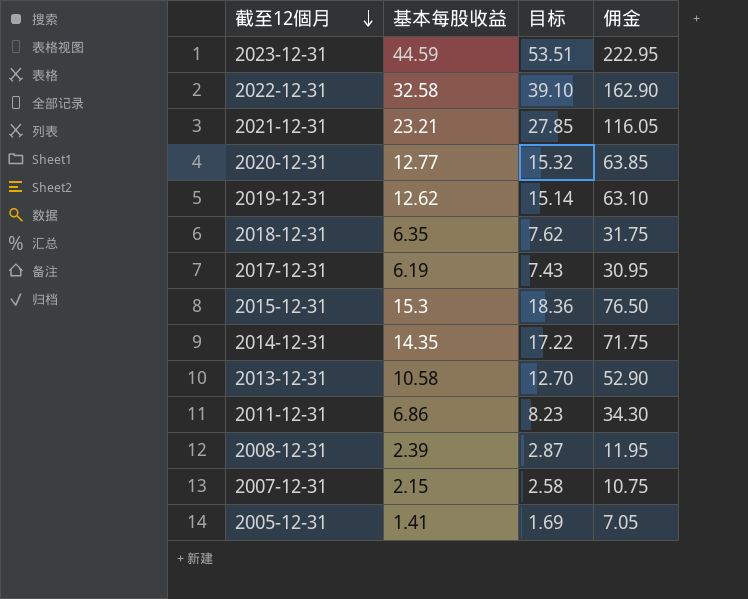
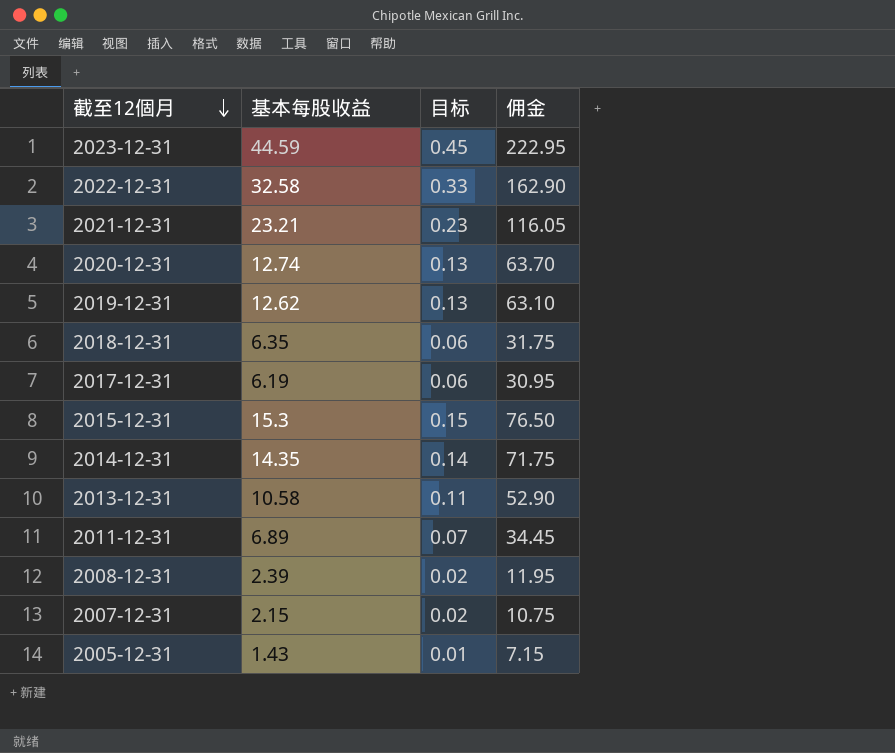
column 目标 | formula: [基本每股收益] * 1.2 -> [基本每股收益] * 0.01
2020-12-31 | 基本每股收益: 12.77 -> 12.74
2020-12-31 | 佣金: 63.85 -> 63.70
2011-12-31 | 基本每股收益: 6.86 -> 6.89
2011-12-31 | 佣金: 34.30 -> 34.45
2005-12-31 | 基本每股收益: 1.41 -> 1.43
2005-12-31 | 佣金: 7.05 -> 7.15

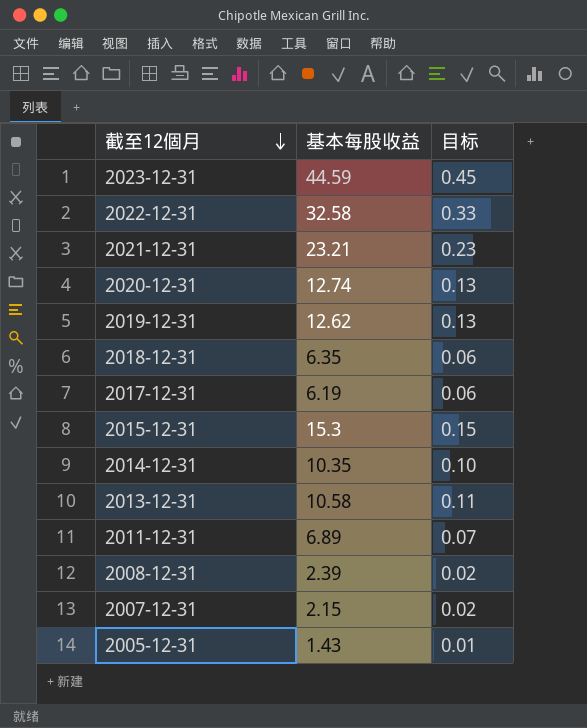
column 佣金 | formula: [基本每股收益] * 5 -> none
2014-12-31 | 基本每股收益: 14.35 -> 10.35
2014-12-31 | 目标: 0.14 -> 0.10

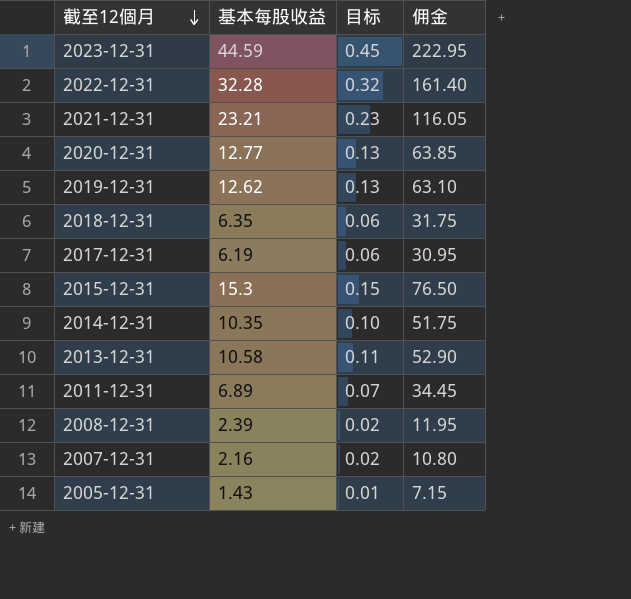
column 佣金 | formula: none -> [基本每股收益] * 5
2022-12-31 | 基本每股收益: 32.58 -> 32.28
2022-12-31 | 目标: 0.33 -> 0.32
2020-12-31 | 基本每股收益: 12.74 -> 12.77
2007-12-31 | 基本每股收益: 2.15 -> 2.16

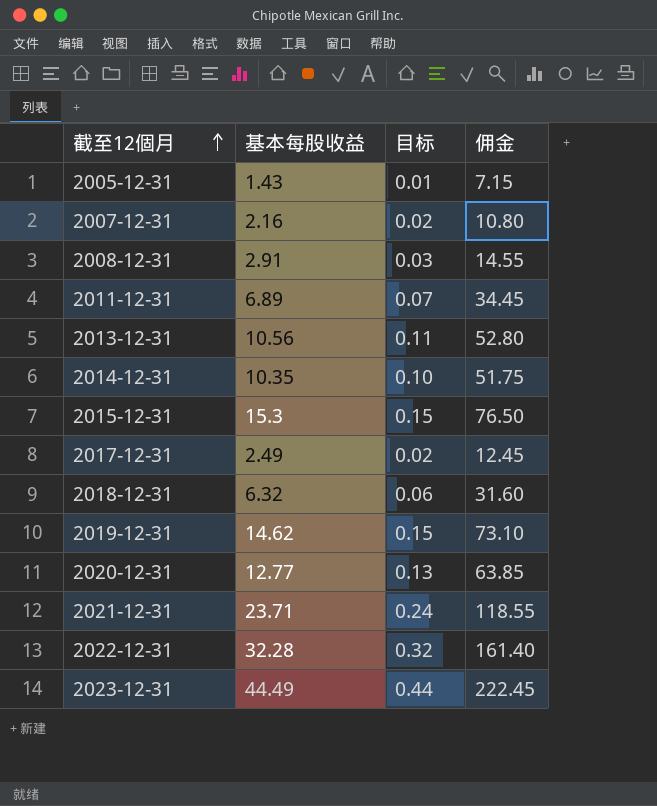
row order: 截至12個月 descending -> 截至12個月 ascending
2008-12-31 | 基本每股收益: 2.39 -> 2.91
2008-12-31 | 目标: 0.02 -> 0.03
2008-12-31 | 佣金: 11.95 -> 14.55
2013-12-31 | 基本每股收益: 10.58 -> 10.56
2013-12-31 | 佣金: 52.90 -> 52.80
2017-12-31 | 基本每股收益: 6.19 -> 2.49
2017-12-31 | 目标: 0.06 -> 0.02
2017-12-31 | 佣金: 30.95 -> 12.45
2018-12-31 | 基本每股收益: 6.35 -> 6.32
2018-12-31 | 佣金: 31.75 -> 31.60
2019-12-31 | 基本每股收益: 12.62 -> 14.62
2019-12-31 | 目标: 0.13 -> 0.15
2019-12-31 | 佣金: 63.10 -> 73.10
2021-12-31 | 基本每股收益: 23.21 -> 23.71
2021-12-31 | 目标: 0.23 -> 0.24
2021-12-31 | 佣金: 116.05 -> 118.55
2023-12-31 | 基本每股收益: 44.59 -> 44.49
2023-12-31 | 目标: 0.45 -> 0.44
2023-12-31 | 佣金: 222.95 -> 222.45

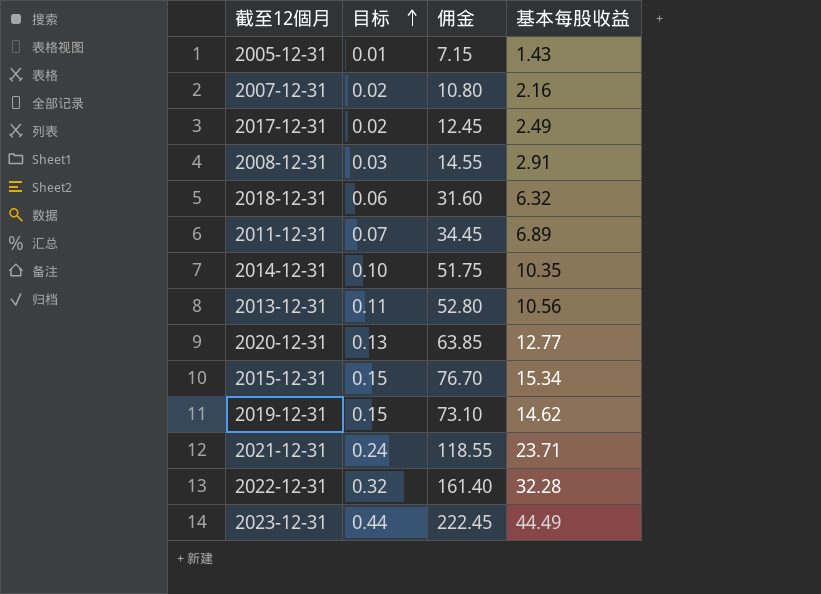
row order: 截至12個月 ascending -> 目标 ascending
column 基本每股收益 | position: 2 -> 4
2015-12-31 | 佣金: 76.50 -> 76.70
2015-12-31 | 基本每股收益: 15.3 -> 15.34

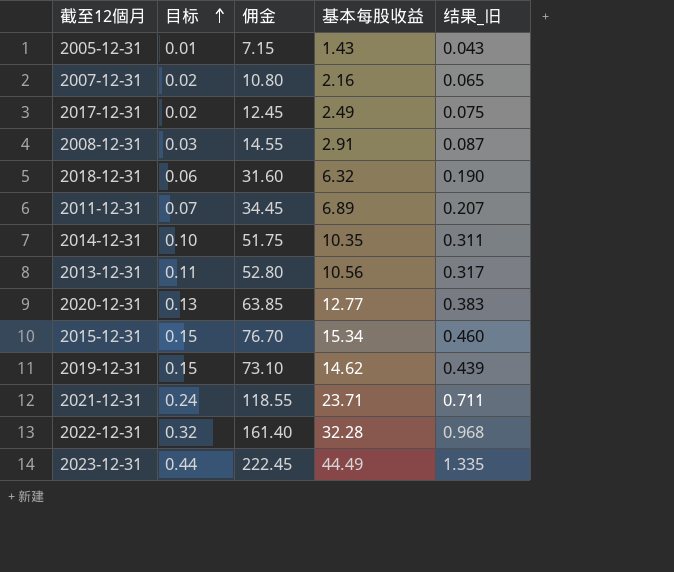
column 结果_旧 | formula: none -> [基本每股收益] * 0.03

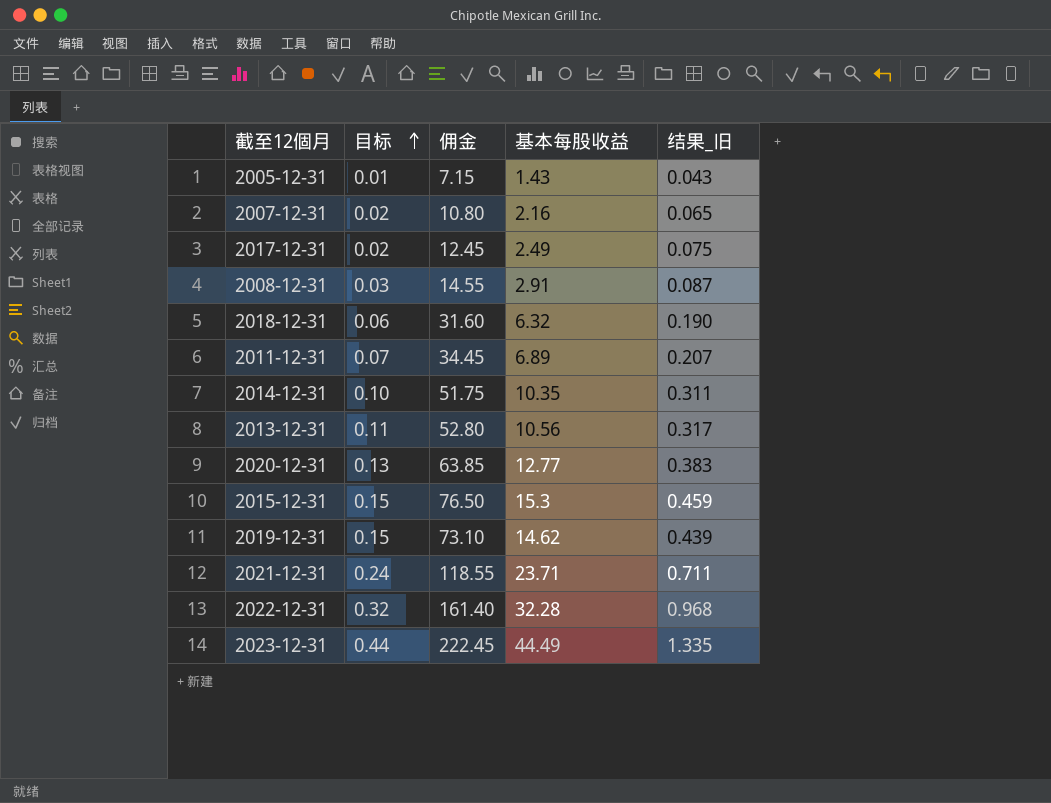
2015-12-31 | 佣金: 76.70 -> 76.50
2015-12-31 | 基本每股收益: 15.34 -> 15.3
2015-12-31 | 结果_旧: 0.460 -> 0.459

